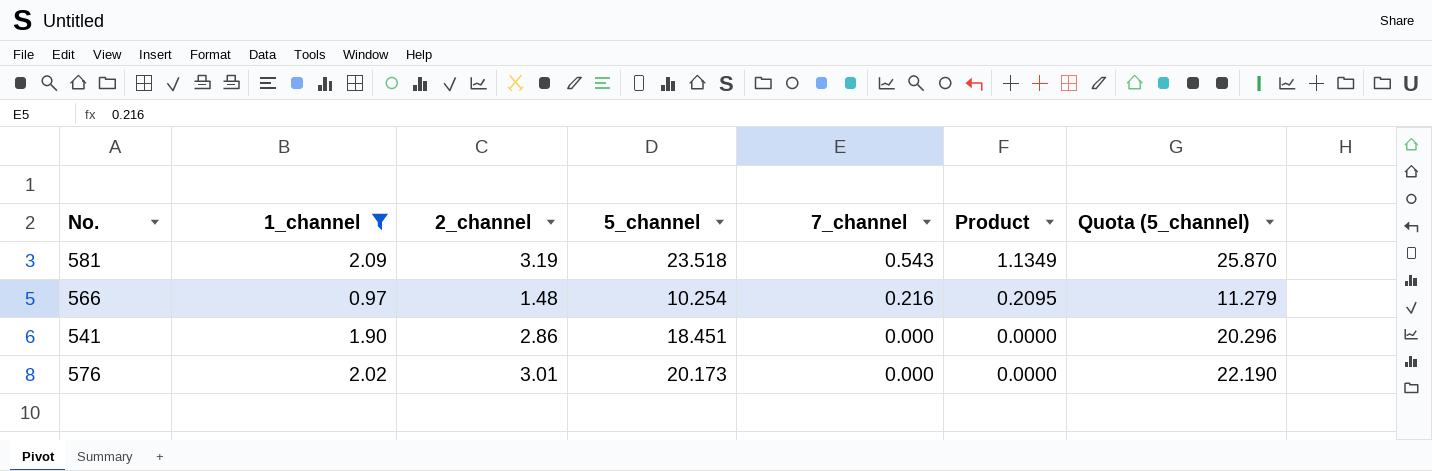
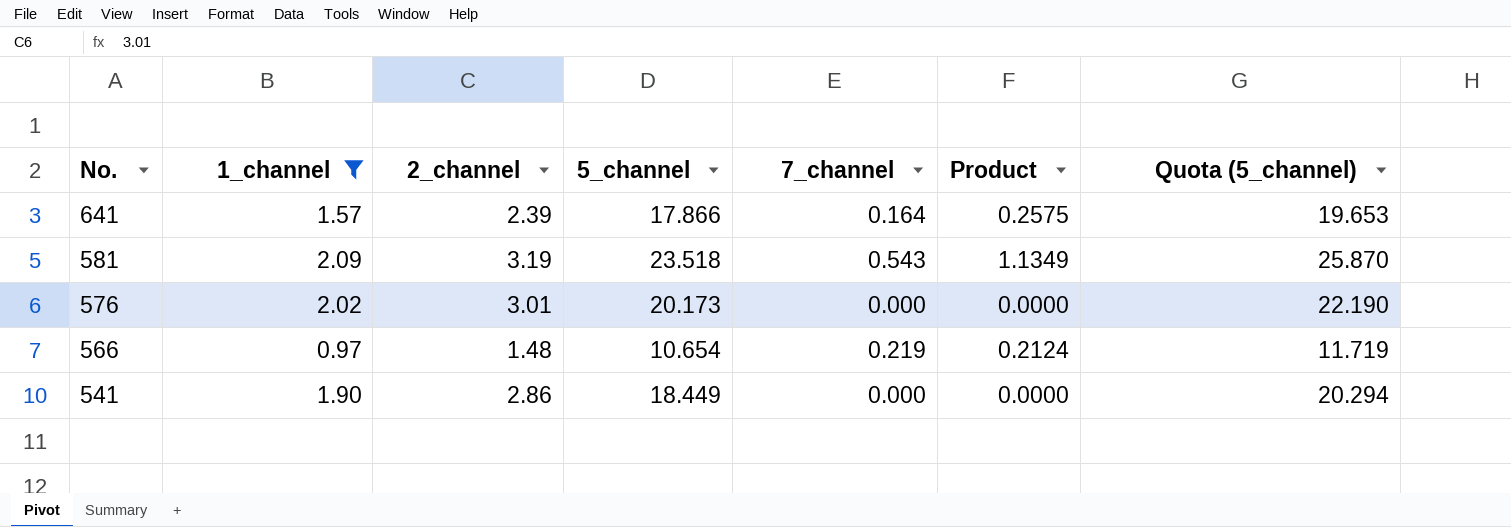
row order: 7_channel descending -> No. descending
row 641: none -> 1.57 | 2.39 | 17.866 | 0.164 | 0.2575 | 19.653
566 | 5_channel: 10.254 -> 10.654
566 | 7_channel: 0.216 -> 0.219
566 | Product: 0.2095 -> 0.2124
566 | Quota (5_channel): 11.279 -> 11.719
541 | 5_channel: 18.451 -> 18.449
541 | Quota (5_channel): 20.296 -> 20.294

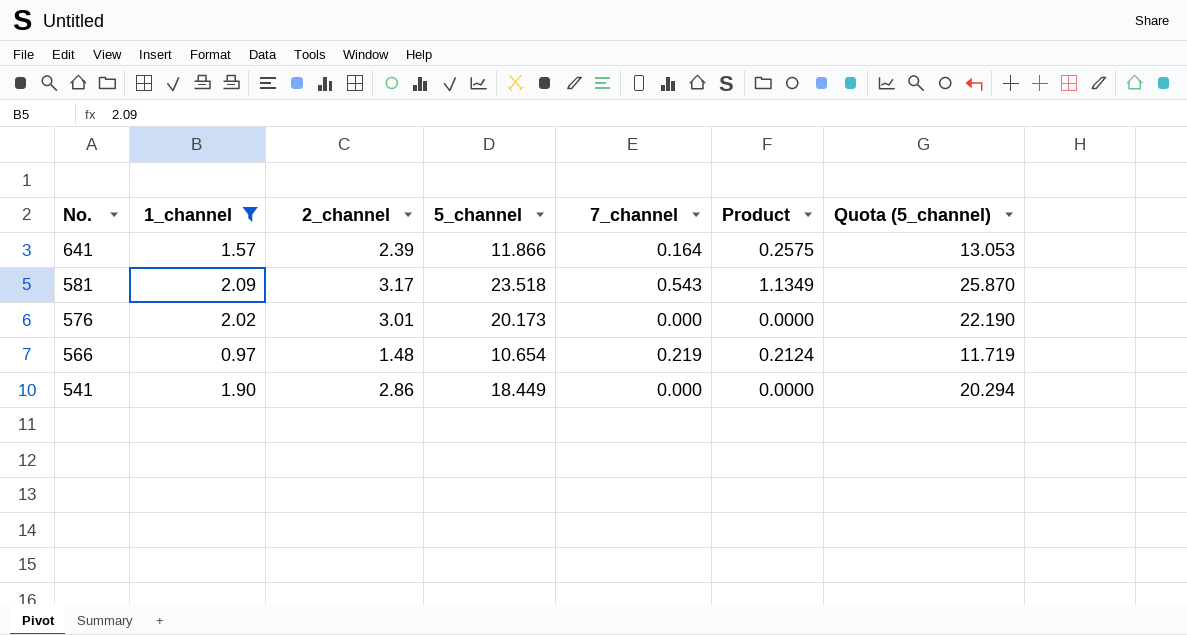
641 | 5_channel: 17.866 -> 11.866
641 | Quota (5_channel): 19.653 -> 13.053
581 | 2_channel: 3.19 -> 3.17

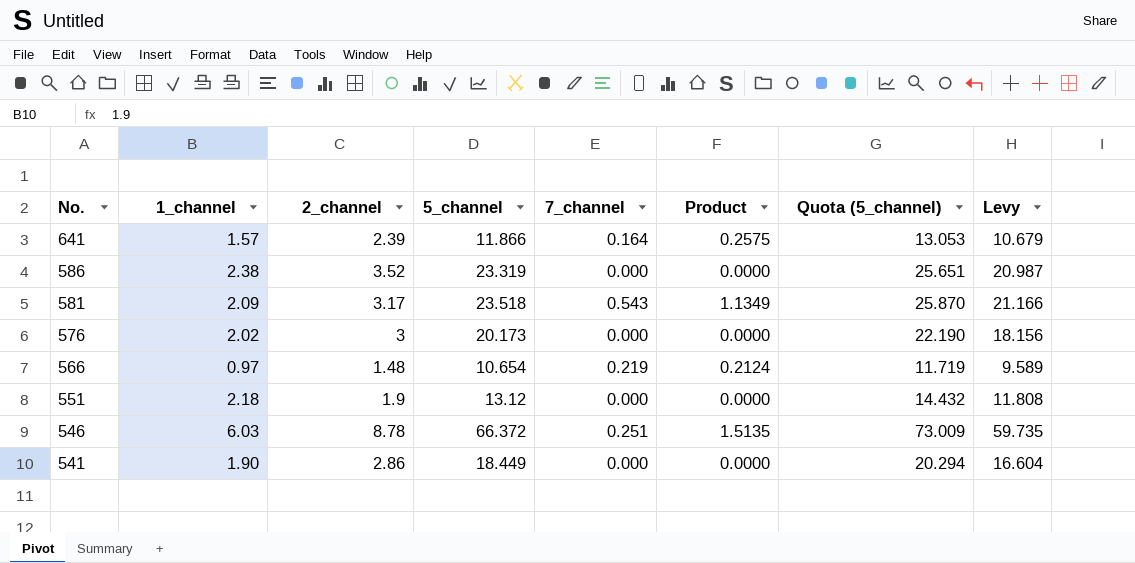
filter: 1_channel <= 2.09 -> none
column Levy | formula: none -> [5_channel] * 0.9
576 | 2_channel: 3.01 -> 3

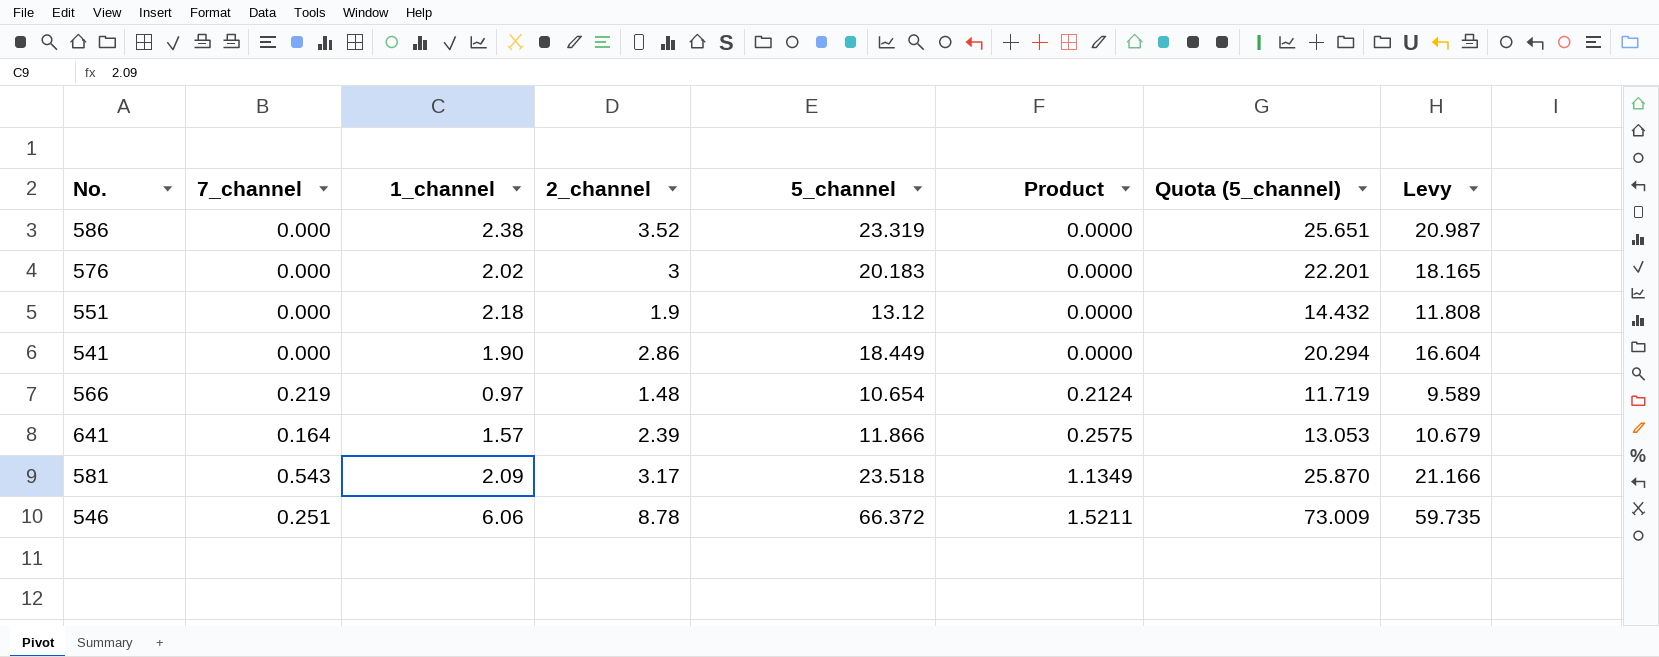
row order: No. descending -> Product ascending
column 7_channel | position: 5 -> 2
576 | 5_channel: 20.173 -> 20.183
576 | Quota (5_channel): 22.190 -> 22.201
576 | Levy: 18.156 -> 18.165
546 | 1_channel: 6.03 -> 6.06
546 | Product: 1.5135 -> 1.5211

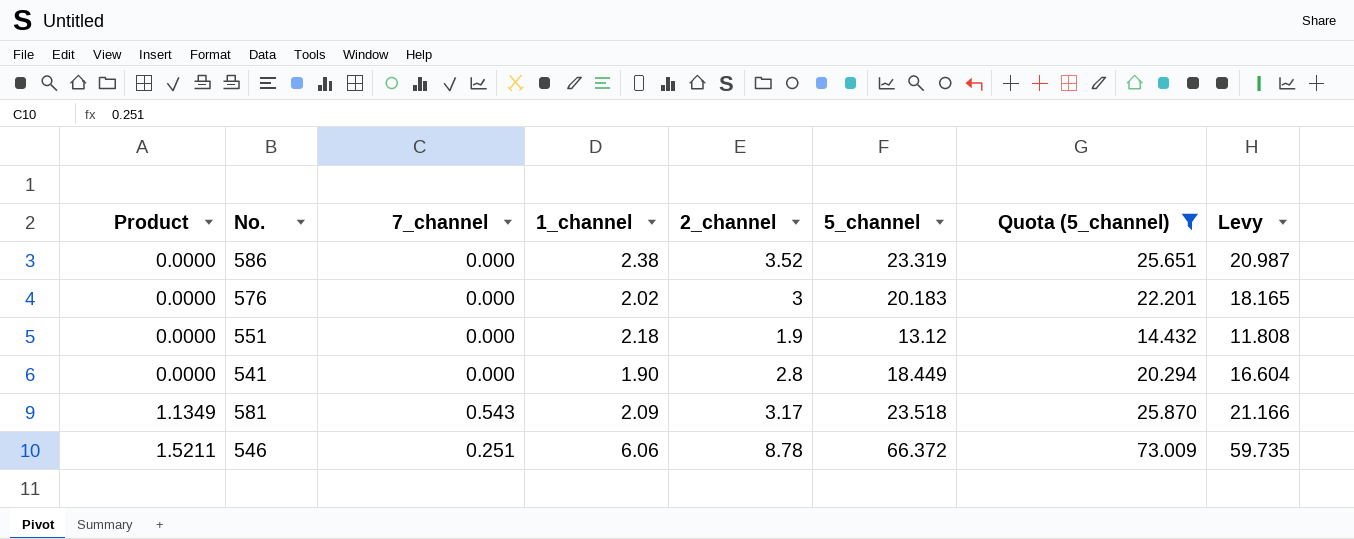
filter: none -> Quota (5_channel) >= 14.432
column Product | position: 6 -> 1
541 | 2_channel: 2.86 -> 2.8

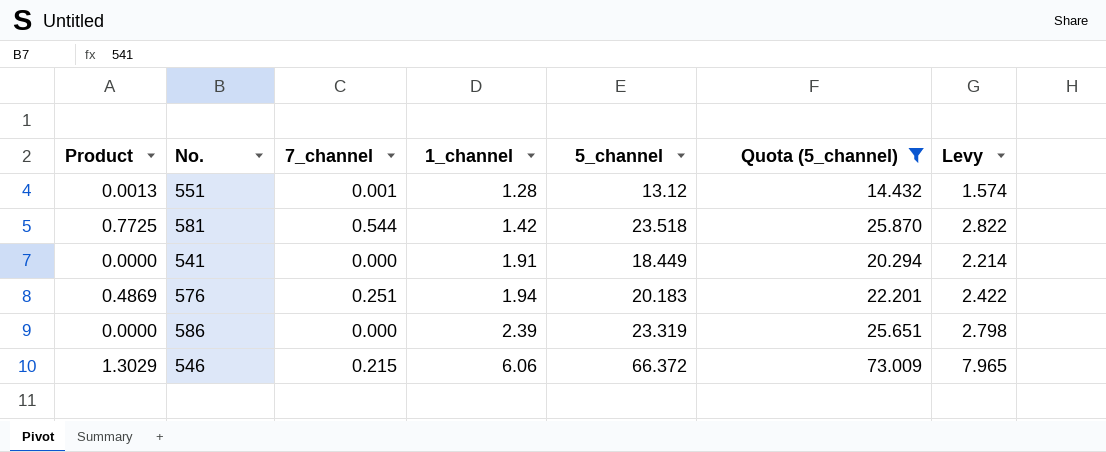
row order: Product ascending -> 1_channel ascending
column 2_channel | position: 5 -> none
column Levy | formula: [5_channel] * 0.9 -> [5_channel] * 0.12
551 | Product: 0.0000 -> 0.0013
551 | 7_channel: 0.000 -> 0.001
551 | 1_channel: 2.18 -> 1.28
581 | Product: 1.1349 -> 0.7725
581 | 7_channel: 0.543 -> 0.544
581 | 1_channel: 2.09 -> 1.42
541 | 1_channel: 1.90 -> 1.91
576 | Product: 0.0000 -> 0.4869
576 | 7_channel: 0.000 -> 0.251
576 | 1_channel: 2.02 -> 1.94
586 | 1_channel: 2.38 -> 2.39
546 | Product: 1.5211 -> 1.3029
546 | 7_channel: 0.251 -> 0.215

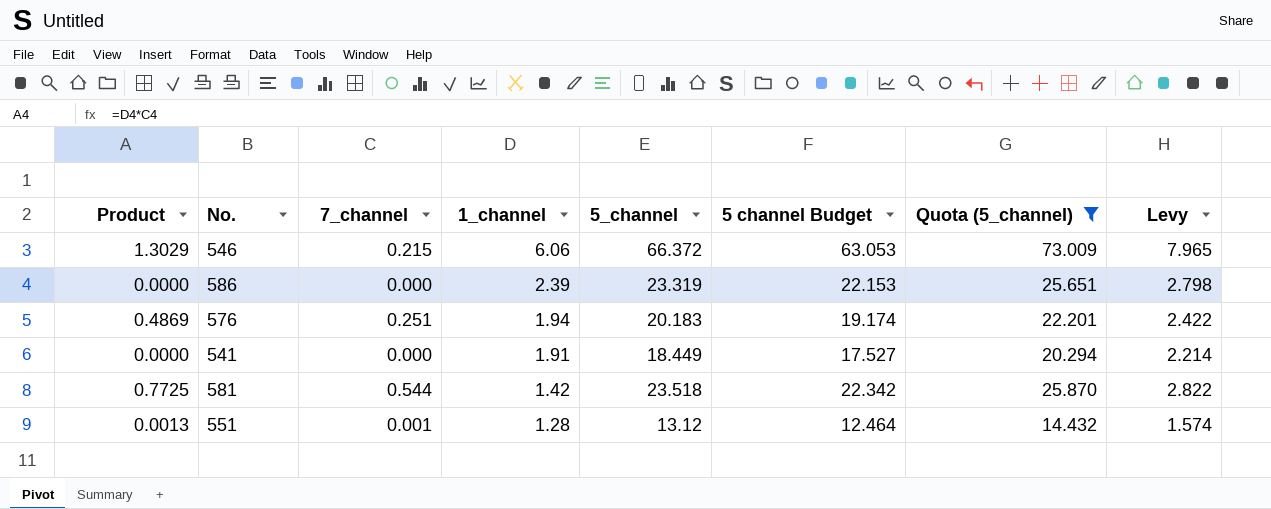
row order: 1_channel ascending -> 1_channel descending
column 5 channel Budget | formula: none -> [5_channel] * 0.95

